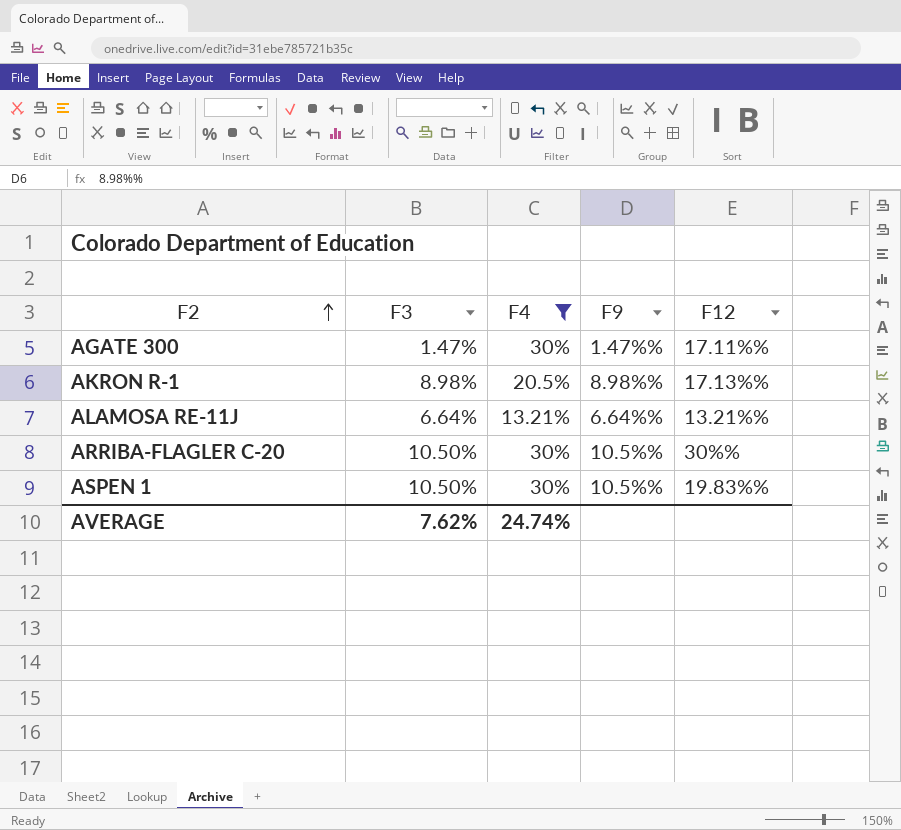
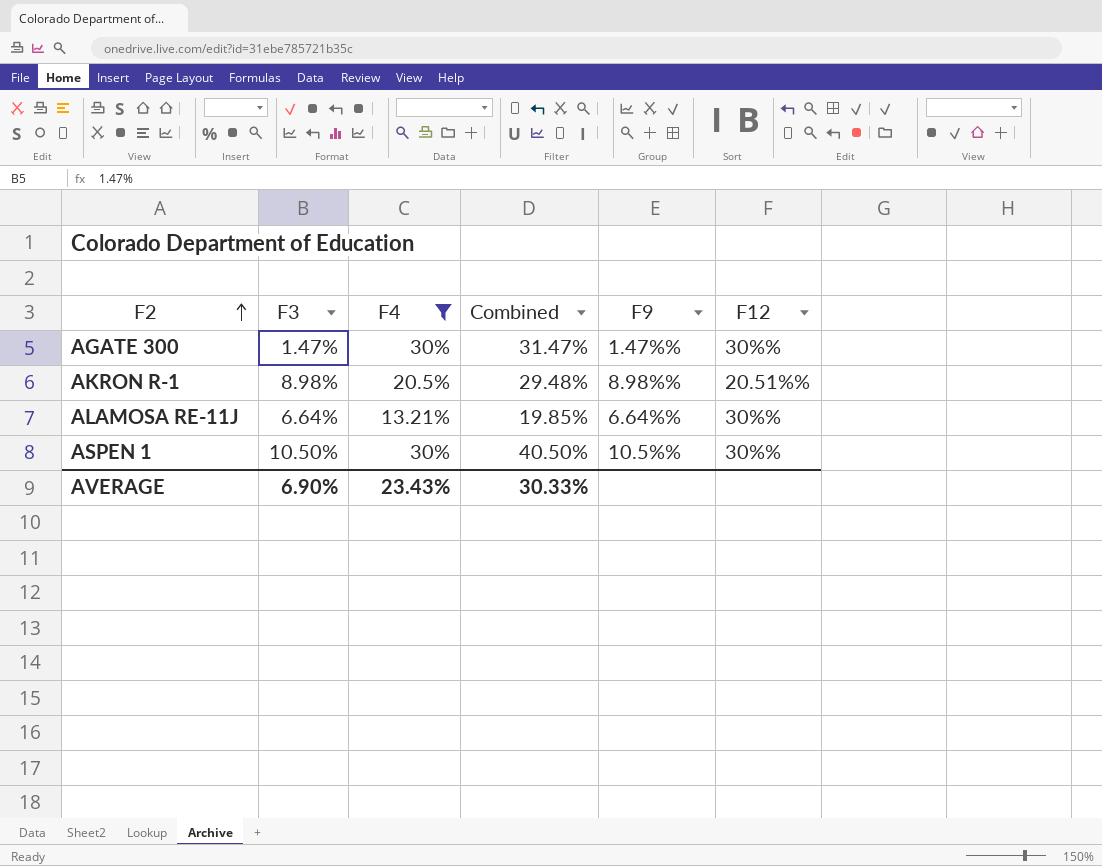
column Combined | formula: none -> [F3] + [F4]
row ARRIBA-FLAGLER C-20: 10.50% | 30% | 10.5%% | 30%% -> none
AGATE 300 | F12: 17.11%% -> 30%%
AKRON R-1 | F12: 17.13%% -> 20.51%%
ALAMOSA RE-11J | F12: 13.21%% -> 30%%
ASPEN 1 | F12: 19.83%% -> 30%%
AVERAGE | F3: 7.62% -> 6.90%
AVERAGE | F4: 24.74% -> 23.43%

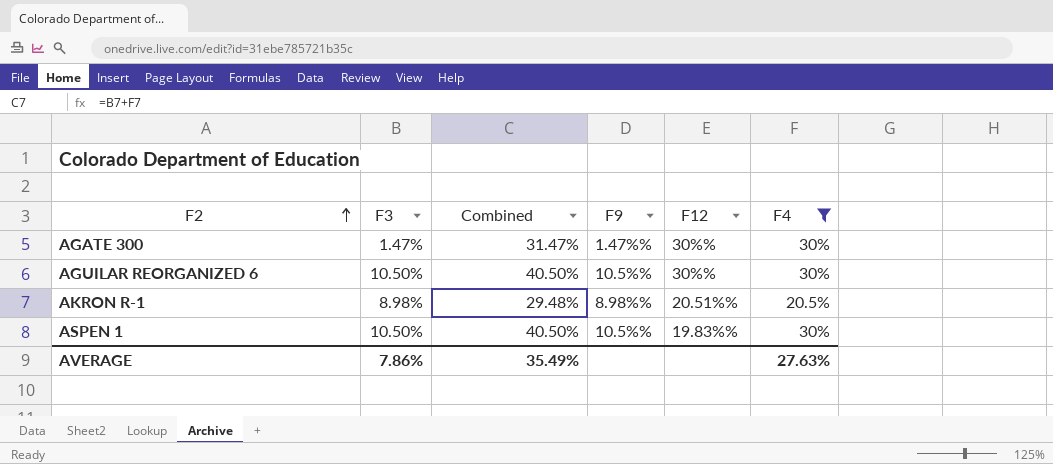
column F4 | position: 3 -> 6
row ALAMOSA RE-11J: 6.64% | 13.21% | 19.85% | 6.64%% | 30%% -> none
row AGUILAR REORGANIZED 6: none -> 10.50% | 40.50% | 10.5%% | 30%% | 30%
ASPEN 1 | F12: 30%% -> 19.83%%
AVERAGE | F3: 6.90% -> 7.86%
AVERAGE | Combined: 30.33% -> 35.49%
AVERAGE | F4: 23.43% -> 27.63%

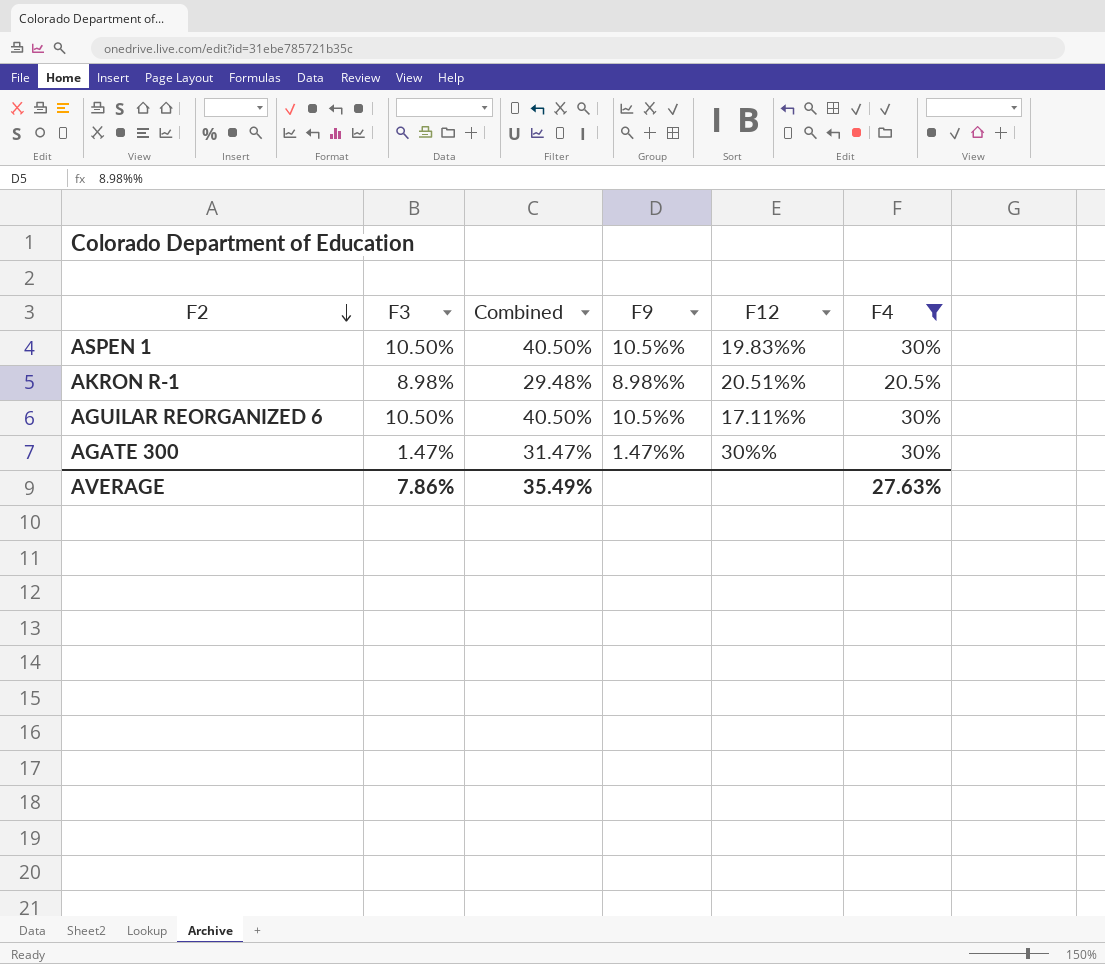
row order: F2 ascending -> F2 descending
AGUILAR REORGANIZED 6 | F12: 30%% -> 17.11%%

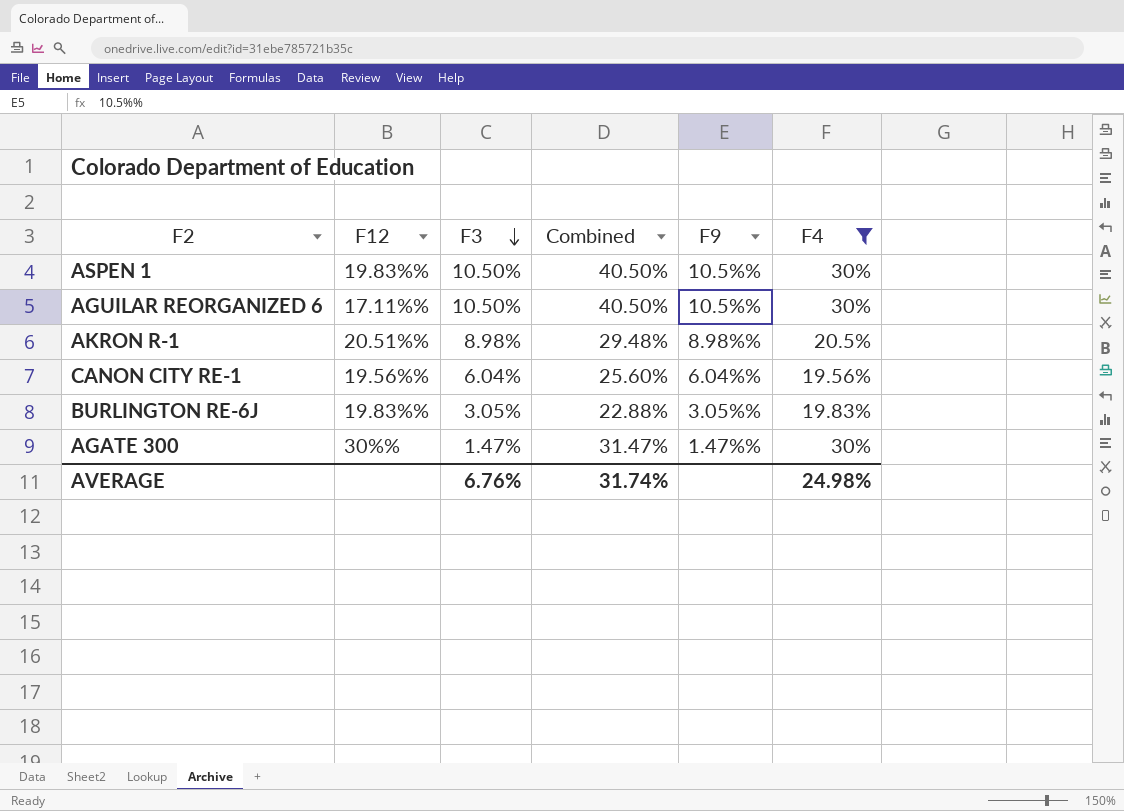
row order: F2 descending -> F3 descending
column F12 | position: 5 -> 2
row CANON CITY RE-1: none -> 19.56%% | 6.04% | 25.60% | 6.04%% | 19.56%
row BURLINGTON RE-6J: none -> 19.83%% | 3.05% | 22.88% | 3.05%% | 19.83%
AVERAGE | F3: 7.86% -> 6.76%
AVERAGE | Combined: 35.49% -> 31.74%
AVERAGE | F4: 27.63% -> 24.98%

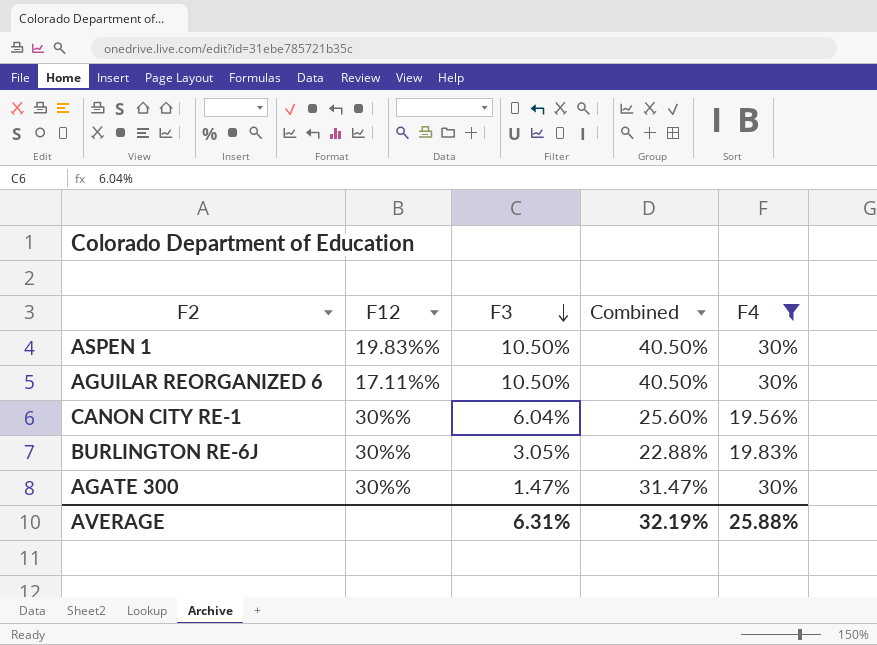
column F9 | position: 5 -> none
row AKRON R-1: 20.51%% | 8.98% | 29.48% | 8.98%% | 20.5% -> none
CANON CITY RE-1 | F12: 19.56%% -> 30%%
BURLINGTON RE-6J | F12: 19.83%% -> 30%%
AVERAGE | F3: 6.76% -> 6.31%
AVERAGE | Combined: 31.74% -> 32.19%
AVERAGE | F4: 24.98% -> 25.88%

